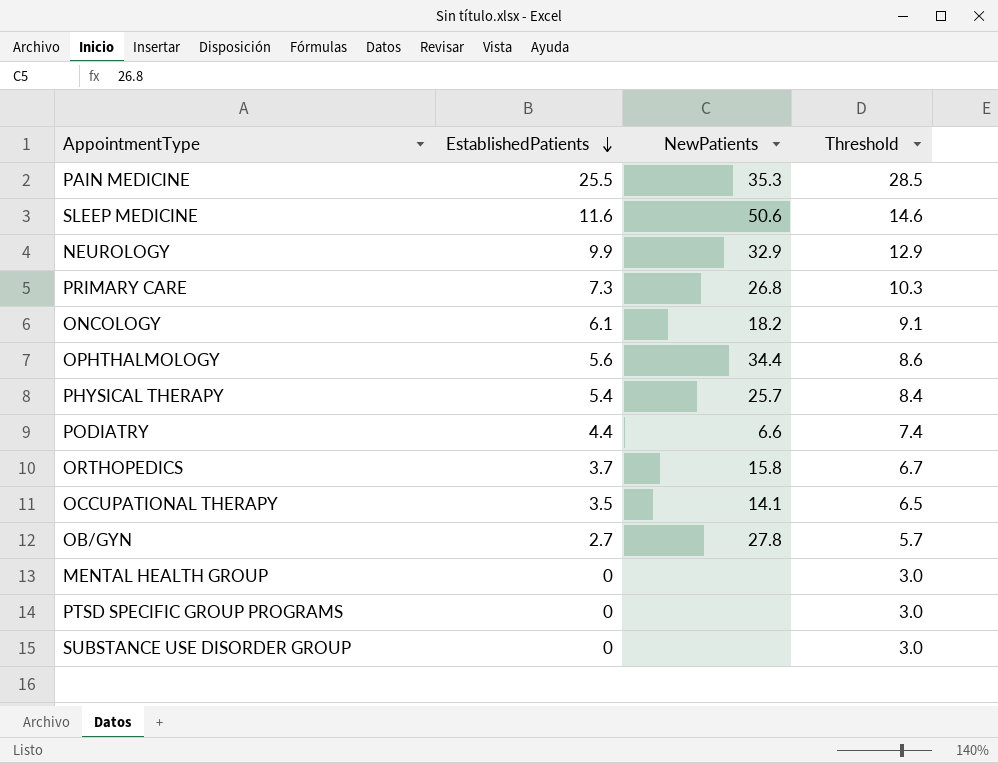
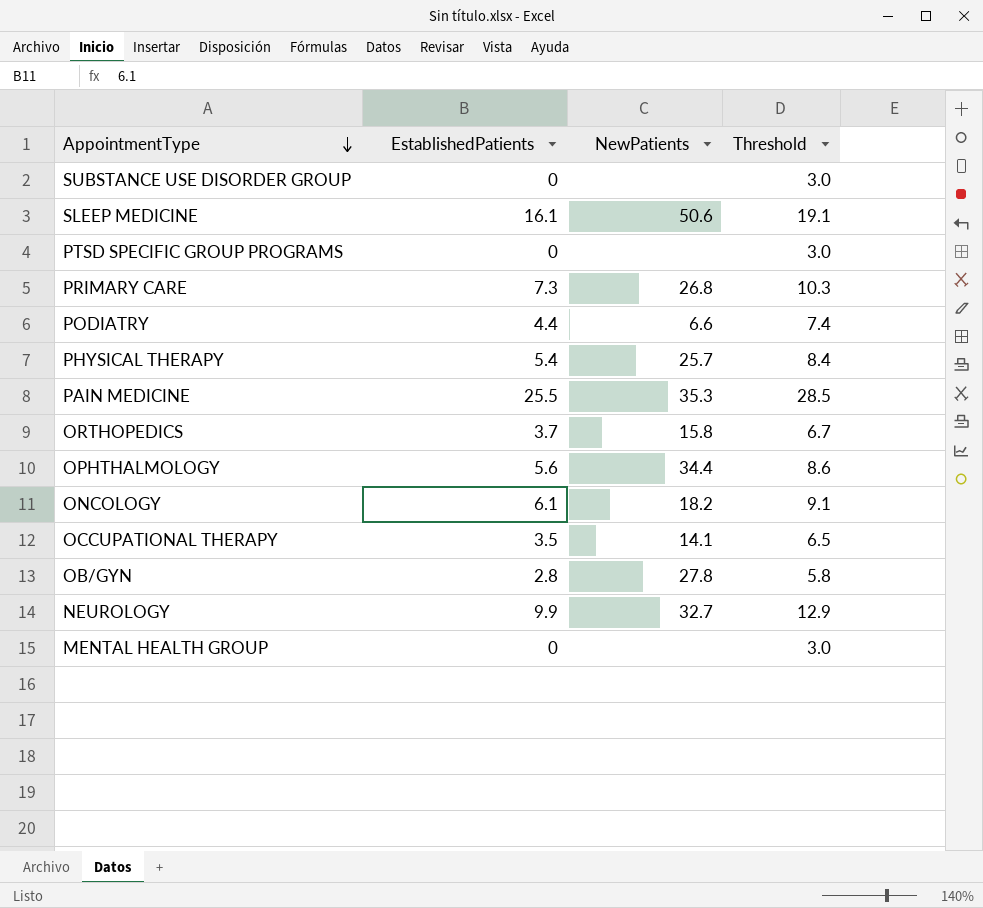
row order: EstablishedPatients descending -> AppointmentType descending
SLEEP MEDICINE | EstablishedPatients: 11.6 -> 16.1
SLEEP MEDICINE | Threshold: 14.6 -> 19.1
OB/GYN | EstablishedPatients: 2.7 -> 2.8
OB/GYN | Threshold: 5.7 -> 5.8
NEUROLOGY | NewPatients: 32.9 -> 32.7

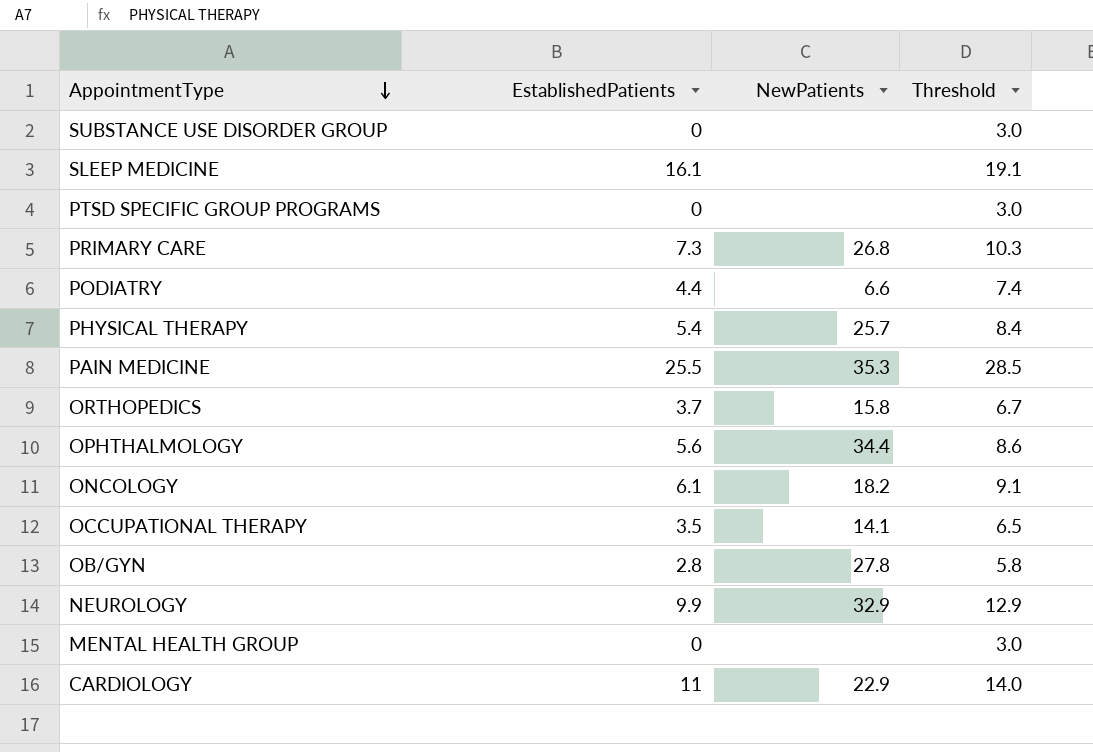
SLEEP MEDICINE | NewPatients: 50.6 -> none
NEUROLOGY | NewPatients: 32.7 -> 32.9
row CARDIOLOGY: none -> 11 | 22.9 | 14.0

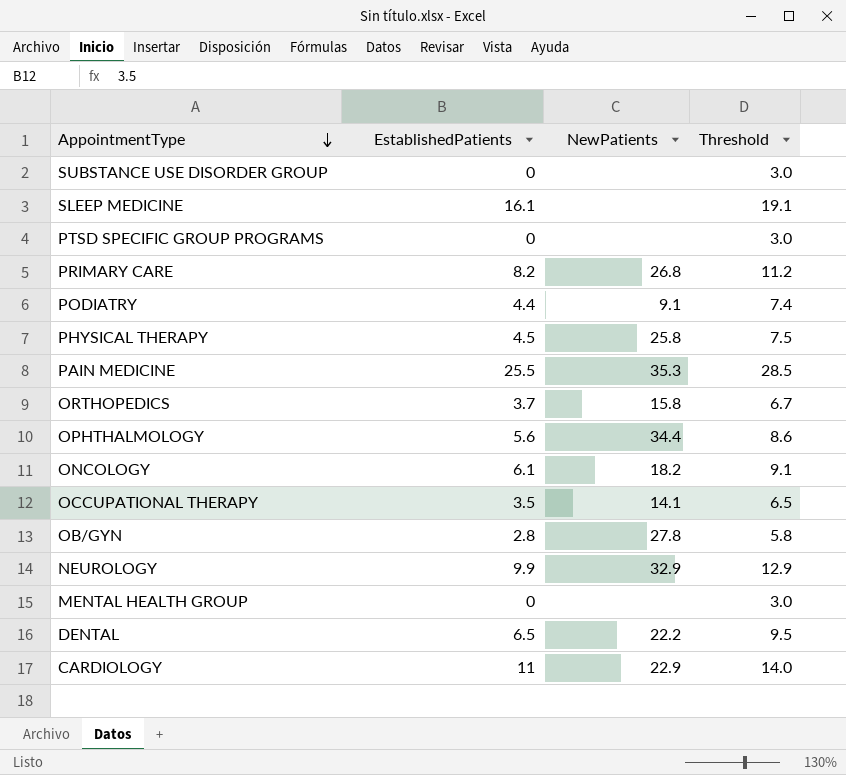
PRIMARY CARE | EstablishedPatients: 7.3 -> 8.2
PRIMARY CARE | Threshold: 10.3 -> 11.2
PODIATRY | NewPatients: 6.6 -> 9.1
PHYSICAL THERAPY | EstablishedPatients: 5.4 -> 4.5
PHYSICAL THERAPY | NewPatients: 25.7 -> 25.8
PHYSICAL THERAPY | Threshold: 8.4 -> 7.5
row DENTAL: none -> 6.5 | 22.2 | 9.5

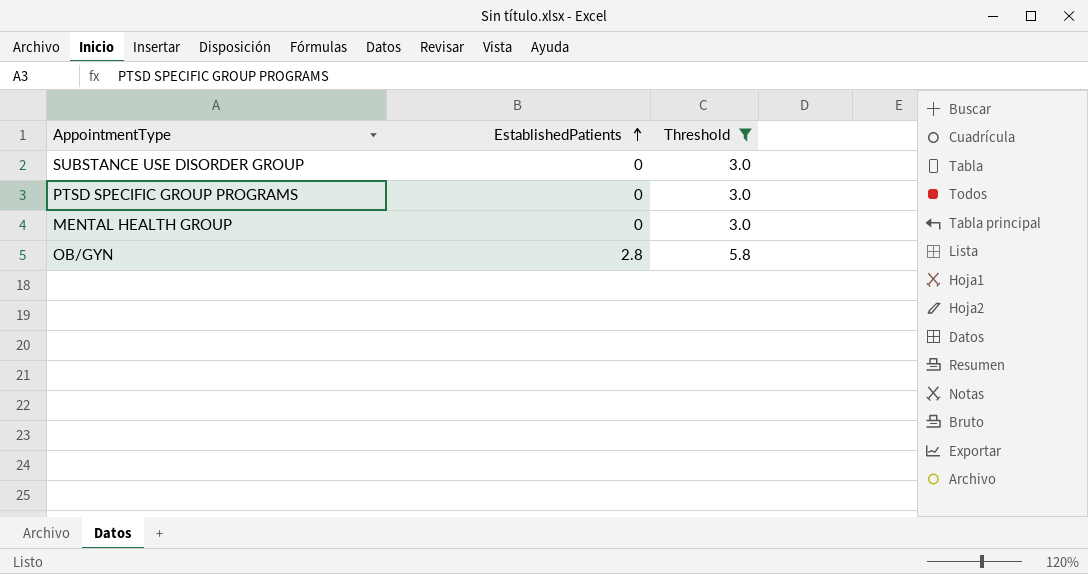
filter: none -> Threshold <= 5.8
row order: AppointmentType descending -> EstablishedPatients ascending
column NewPatients | position: 3 -> none

